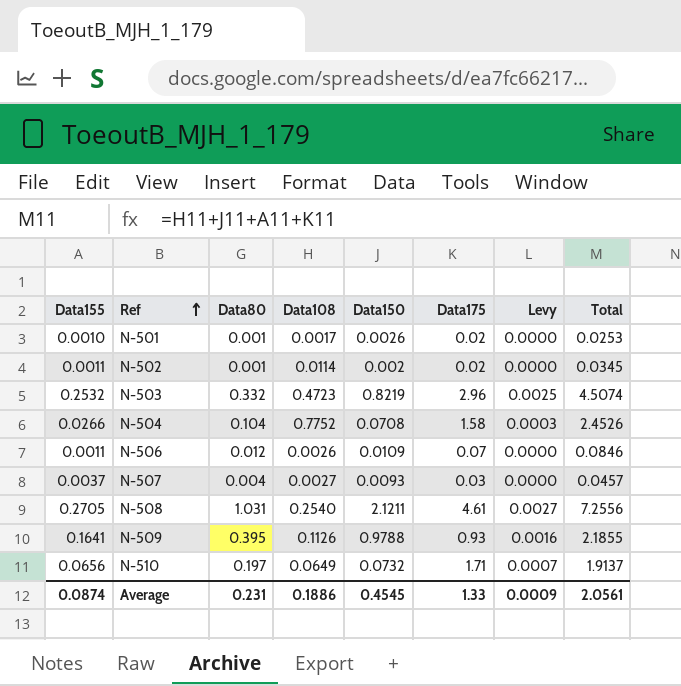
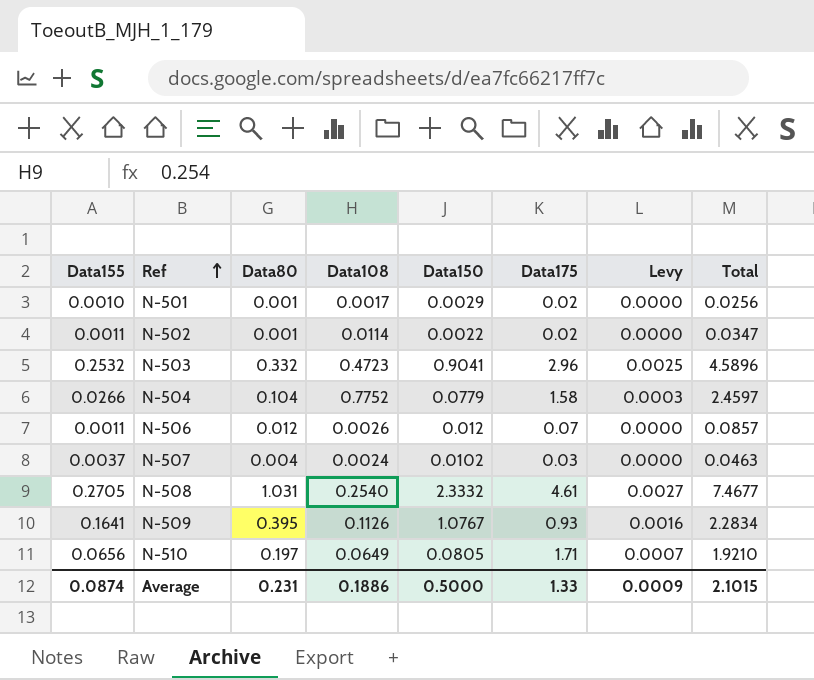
N-501 | Data150: 0.0026 -> 0.0029
N-501 | Total: 0.0253 -> 0.0256
N-502 | Data150: 0.002 -> 0.0022
N-502 | Total: 0.0345 -> 0.0347
N-503 | Data150: 0.8219 -> 0.9041
N-503 | Total: 4.5074 -> 4.5896
N-504 | Data150: 0.0708 -> 0.0779
N-504 | Total: 2.4526 -> 2.4597
N-506 | Data150: 0.0109 -> 0.012
N-506 | Total: 0.0846 -> 0.0857
N-507 | Data108: 0.0027 -> 0.0024
N-507 | Data150: 0.0093 -> 0.0102
N-507 | Total: 0.0457 -> 0.0463
N-508 | Data150: 2.1211 -> 2.3332
N-508 | Total: 7.2556 -> 7.4677
N-509 | Data150: 0.9788 -> 1.0767
N-509 | Total: 2.1855 -> 2.2834
N-510 | Data150: 0.0732 -> 0.0805
N-510 | Total: 1.9137 -> 1.9210
Average | Data150: 0.4545 -> 0.5000
Average | Total: 2.0561 -> 2.1015

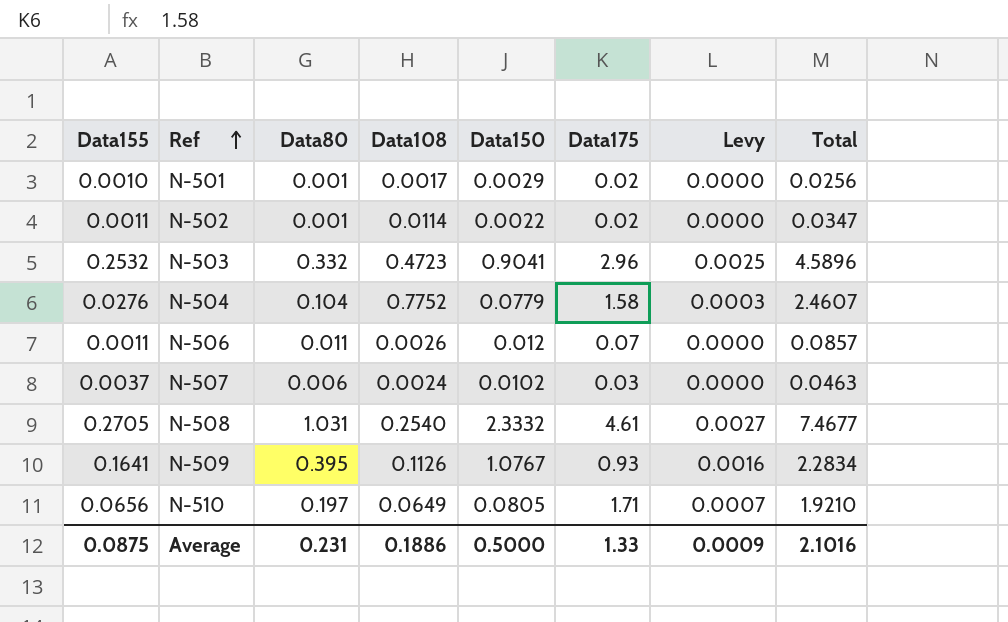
N-504 | Data155: 0.0266 -> 0.0276
N-504 | Total: 2.4597 -> 2.4607
N-506 | Data80: 0.012 -> 0.011
N-507 | Data80: 0.004 -> 0.006
Average | Data155: 0.0874 -> 0.0875
Average | Total: 2.1015 -> 2.1016

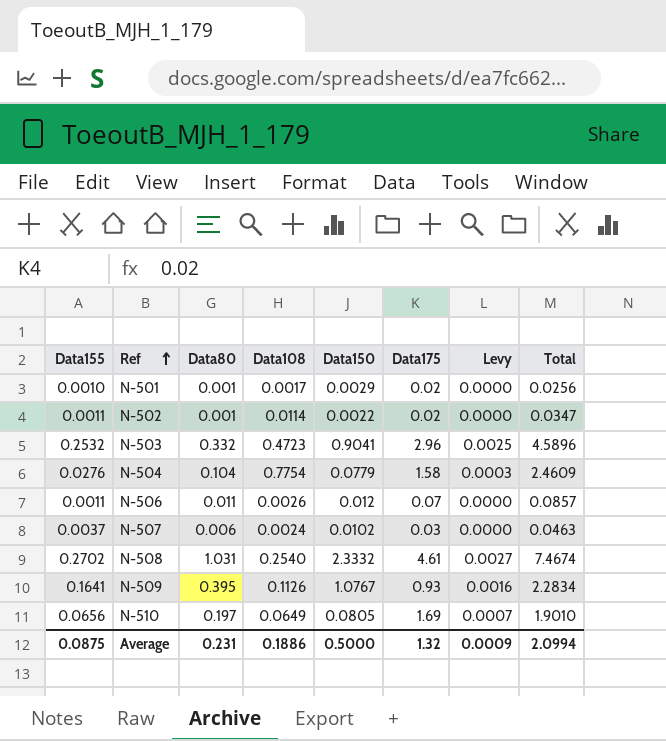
N-504 | Data108: 0.7752 -> 0.7754
N-504 | Total: 2.4607 -> 2.4609
N-508 | Data155: 0.2705 -> 0.2702
N-508 | Total: 7.4677 -> 7.4674
N-510 | Data175: 1.71 -> 1.69
N-510 | Total: 1.9210 -> 1.9010
Average | Data175: 1.33 -> 1.32
Average | Total: 2.1016 -> 2.0994

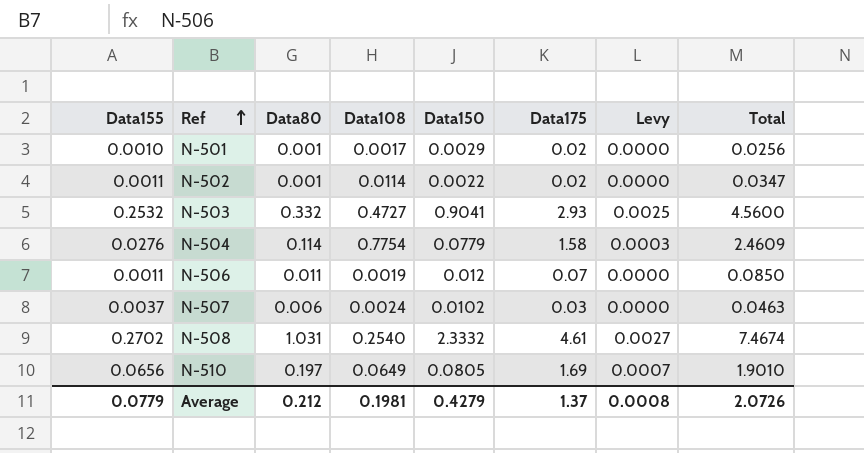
row N-509: 0.1641 | 0.395 | 0.1126 | 1.0767 | 0.93 | 0.0016 | 2.2834 -> none
N-503 | Data108: 0.4723 -> 0.4727
N-503 | Data175: 2.96 -> 2.93
N-503 | Total: 4.5896 -> 4.5600
N-504 | Data80: 0.104 -> 0.114
N-506 | Data108: 0.0026 -> 0.0019
N-506 | Total: 0.0857 -> 0.0850
Average | Data155: 0.0875 -> 0.0779
Average | Data80: 0.231 -> 0.212
Average | Data108: 0.1886 -> 0.1981
Average | Data150: 0.5000 -> 0.4279
Average | Data175: 1.32 -> 1.37
Average | Levy: 0.0009 -> 0.0008
Average | Total: 2.0994 -> 2.0726

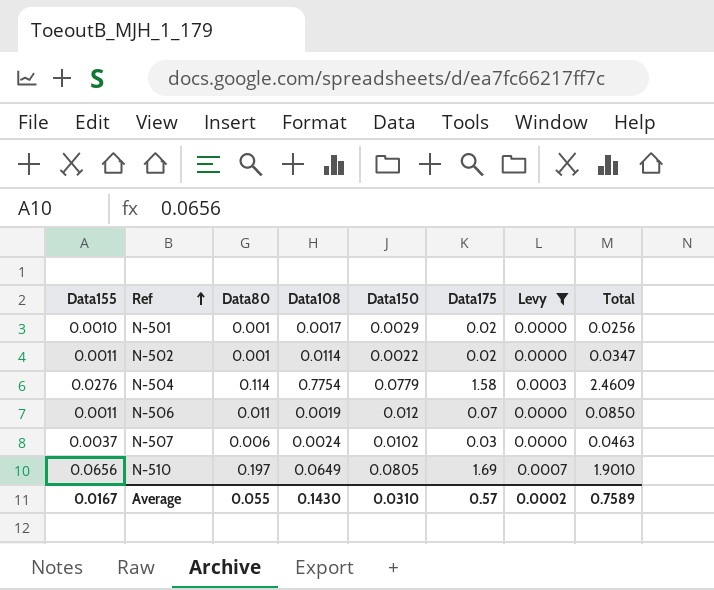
filter: none -> Levy <= 0.0007
Average | Data155: 0.0779 -> 0.0167
Average | Data80: 0.212 -> 0.055
Average | Data108: 0.1981 -> 0.1430
Average | Data150: 0.4279 -> 0.0310
Average | Data175: 1.37 -> 0.57
Average | Levy: 0.0008 -> 0.0002
Average | Total: 2.0726 -> 0.7589

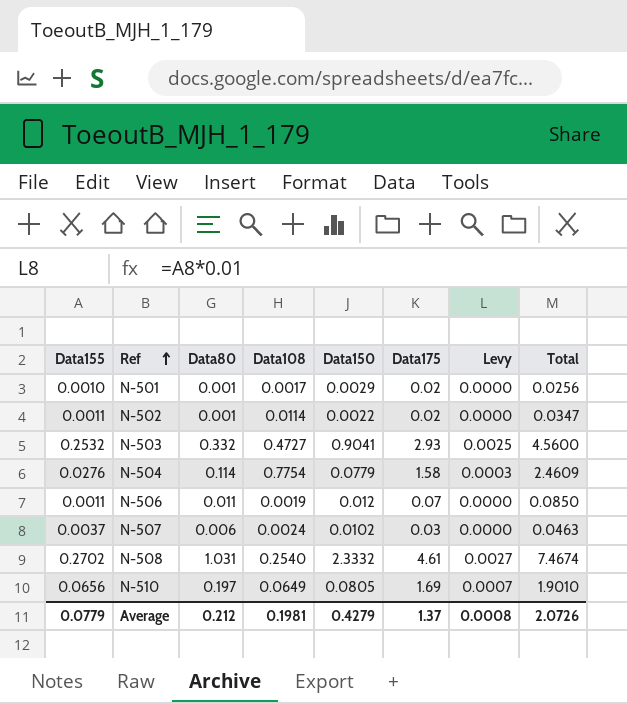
filter: Levy <= 0.0007 -> none
Average | Data155: 0.0167 -> 0.0779
Average | Data80: 0.055 -> 0.212
Average | Data108: 0.1430 -> 0.1981
Average | Data150: 0.0310 -> 0.4279
Average | Data175: 0.57 -> 1.37
Average | Levy: 0.0002 -> 0.0008
Average | Total: 0.7589 -> 2.0726

